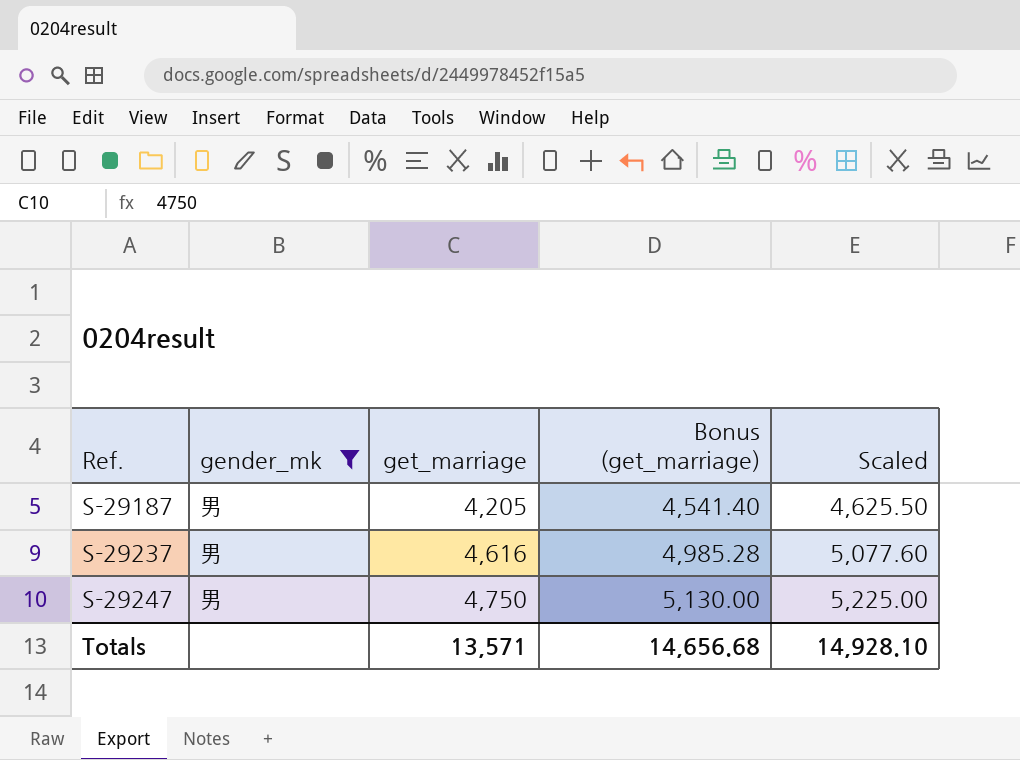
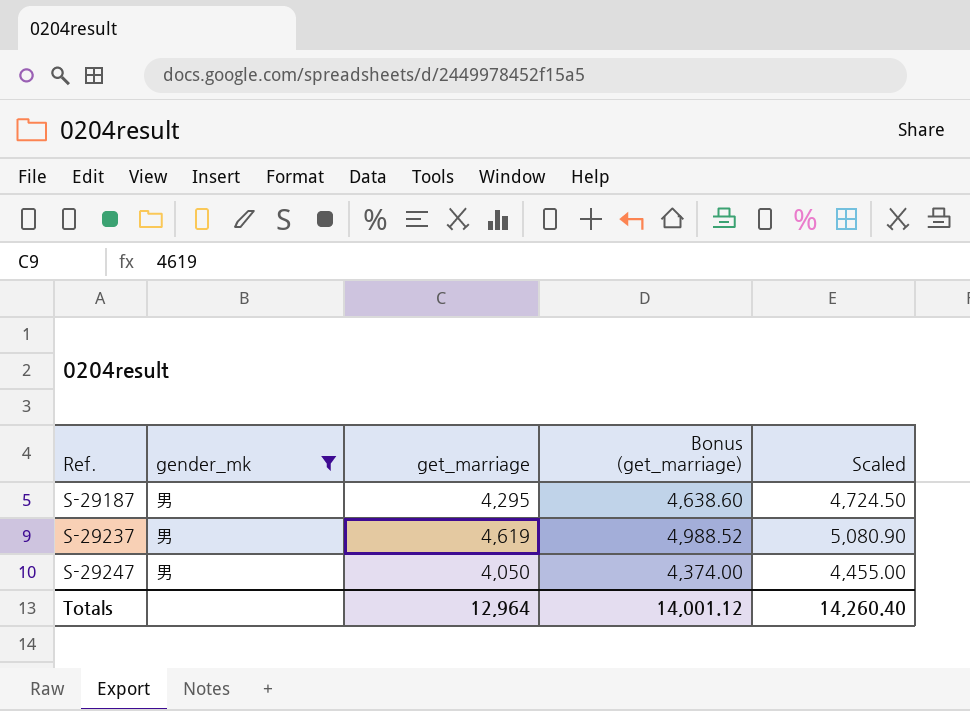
S-29187 | get_marriage: 4,205 -> 4,295
S-29187 | Bonus (get_marriage): 4,541.40 -> 4,638.60
S-29187 | Scaled: 4,625.50 -> 4,724.50
S-29237 | get_marriage: 4,616 -> 4,619
S-29237 | Bonus (get_marriage): 4,985.28 -> 4,988.52
S-29237 | Scaled: 5,077.60 -> 5,080.90
S-29247 | get_marriage: 4,750 -> 4,050
S-29247 | Bonus (get_marriage): 5,130.00 -> 4,374.00
S-29247 | Scaled: 5,225.00 -> 4,455.00
Totals | get_marriage: 13,571 -> 12,964
Totals | Bonus (get_marriage): 14,656.68 -> 14,001.12
Totals | Scaled: 14,928.10 -> 14,260.40

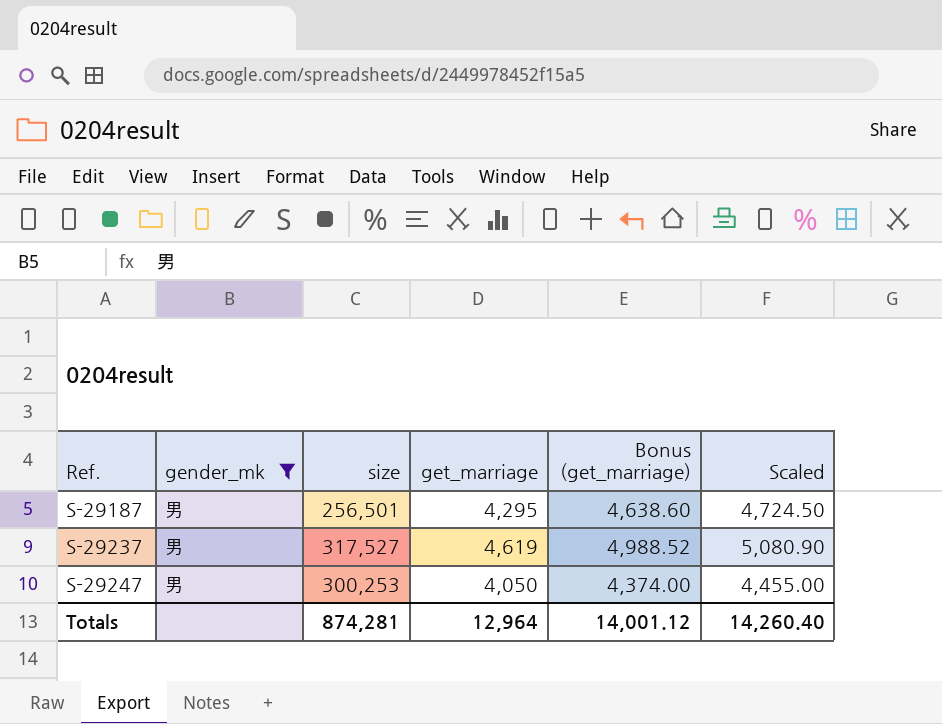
column size | position: none -> 3

